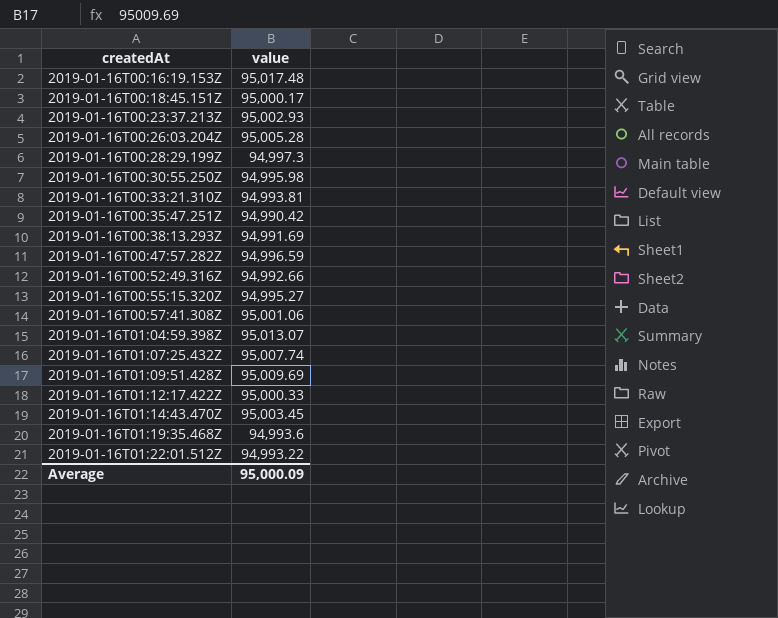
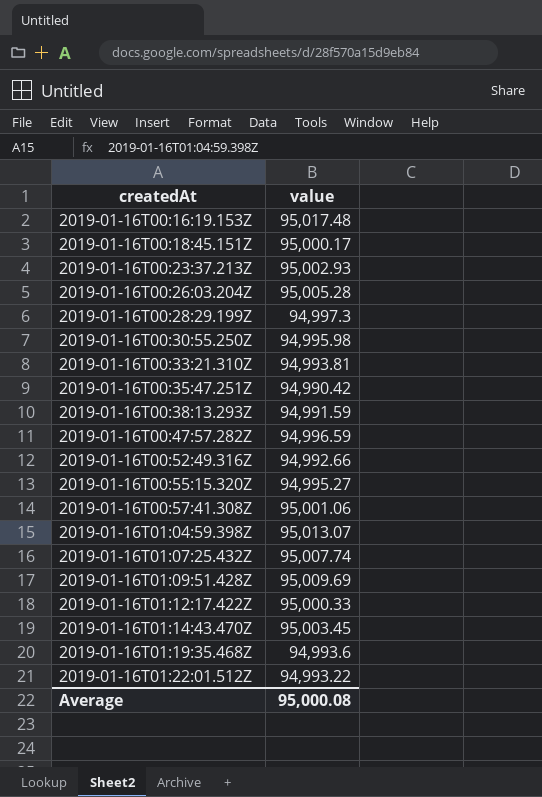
2019-01-16T00:38:13.293Z | value: 94,991.69 -> 94,991.59
Average | value: 95,000.09 -> 95,000.08

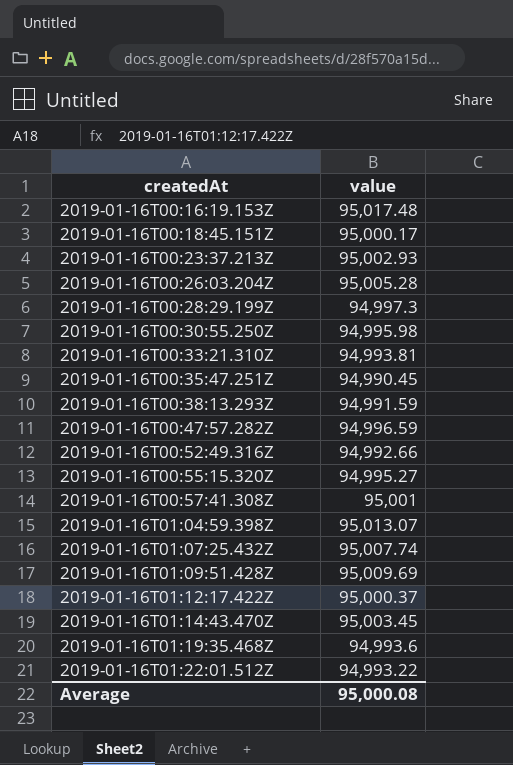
2019-01-16T00:35:47.251Z | value: 94,990.42 -> 94,990.45
2019-01-16T00:57:41.308Z | value: 95,001.06 -> 95,001
2019-01-16T01:12:17.422Z | value: 95,000.33 -> 95,000.37

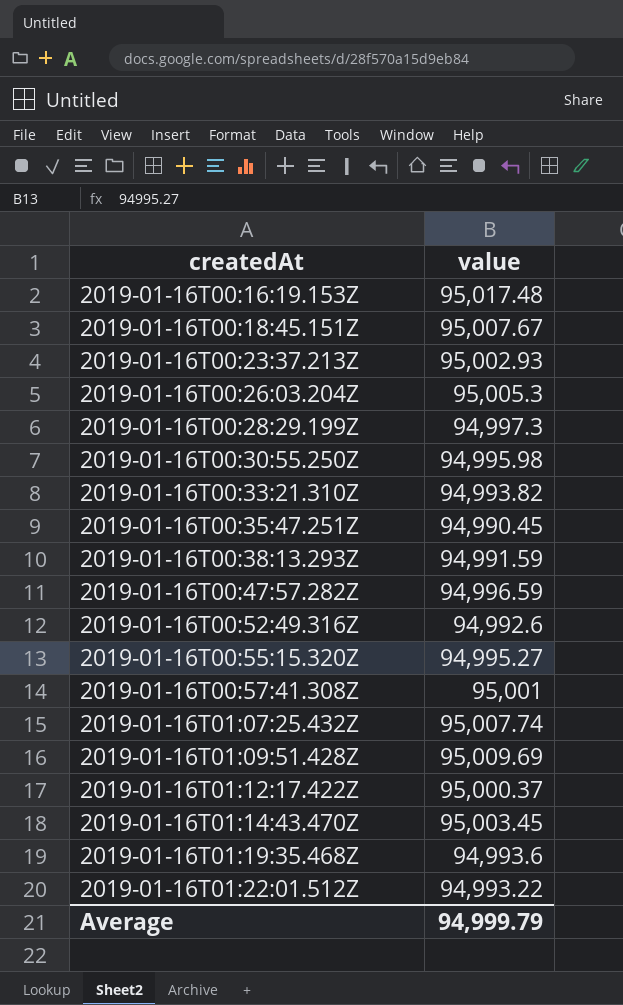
row 2019-01-16T01:04:59.398Z: 95,013.07 -> none
2019-01-16T00:18:45.151Z | value: 95,000.17 -> 95,007.67
2019-01-16T00:26:03.204Z | value: 95,005.28 -> 95,005.3
2019-01-16T00:33:21.310Z | value: 94,993.81 -> 94,993.82
2019-01-16T00:52:49.316Z | value: 94,992.66 -> 94,992.6
Average | value: 95,000.08 -> 94,999.79

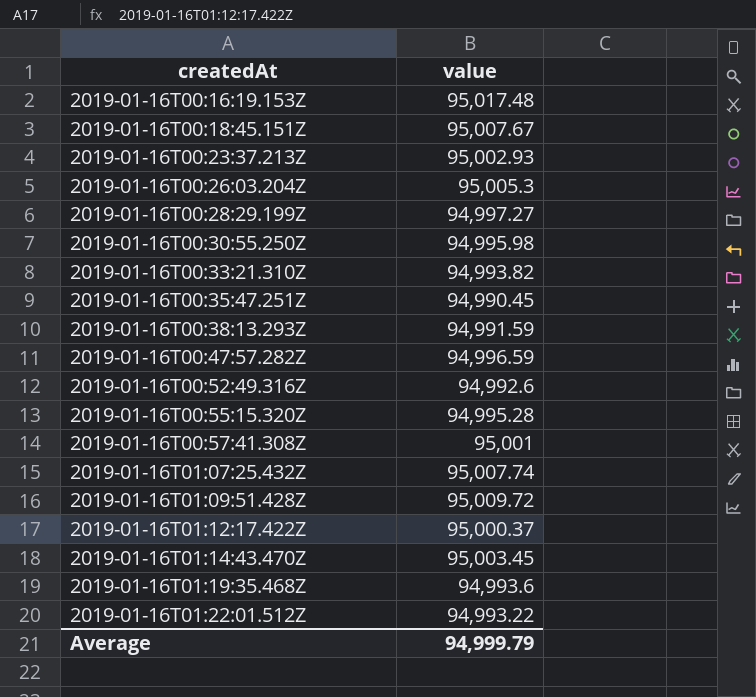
2019-01-16T00:28:29.199Z | value: 94,997.3 -> 94,997.27
2019-01-16T00:55:15.320Z | value: 94,995.27 -> 94,995.28
2019-01-16T01:09:51.428Z | value: 95,009.69 -> 95,009.72

